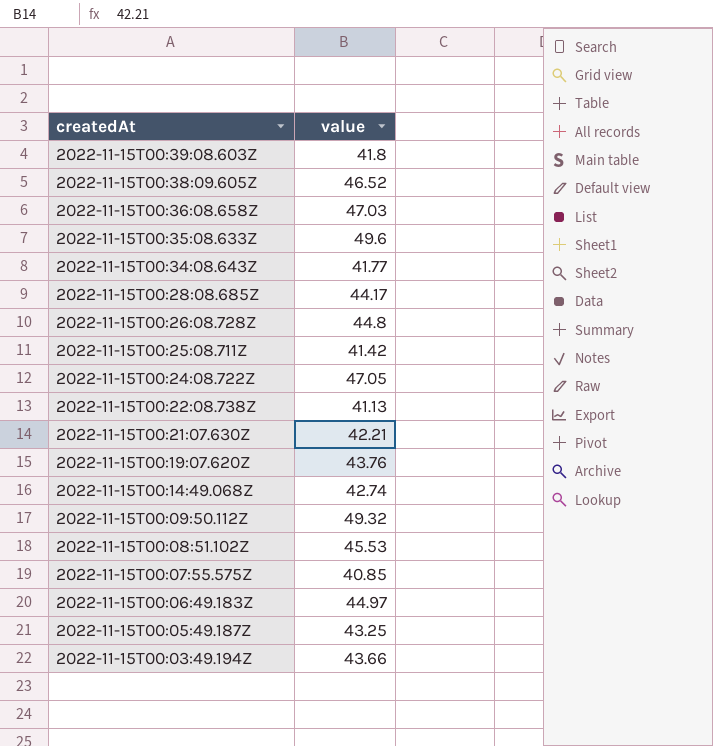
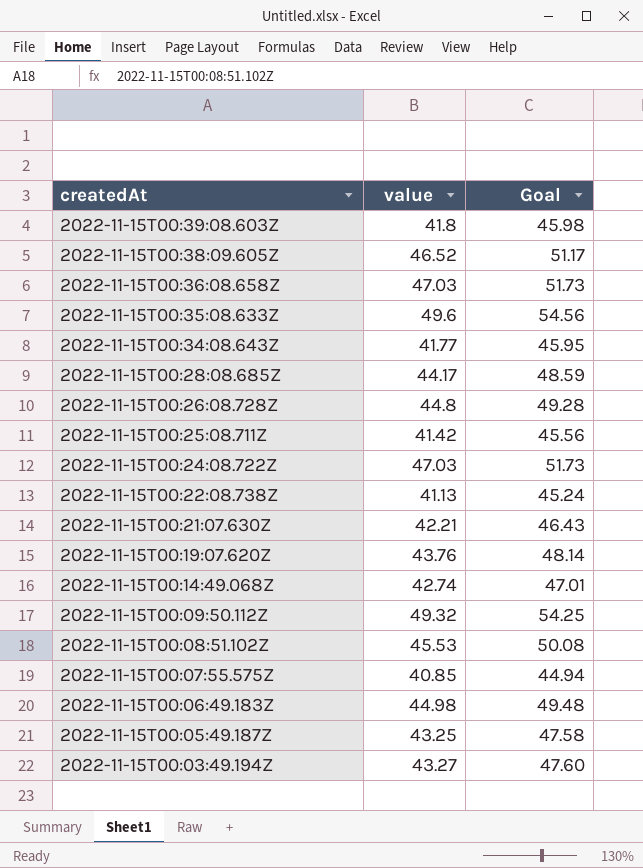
column Goal | formula: none -> [value] * 1.1
2022-11-15T00:24:08.722Z | value: 47.05 -> 47.03
2022-11-15T00:06:49.183Z | value: 44.97 -> 44.98
2022-11-15T00:03:49.194Z | value: 43.66 -> 43.27

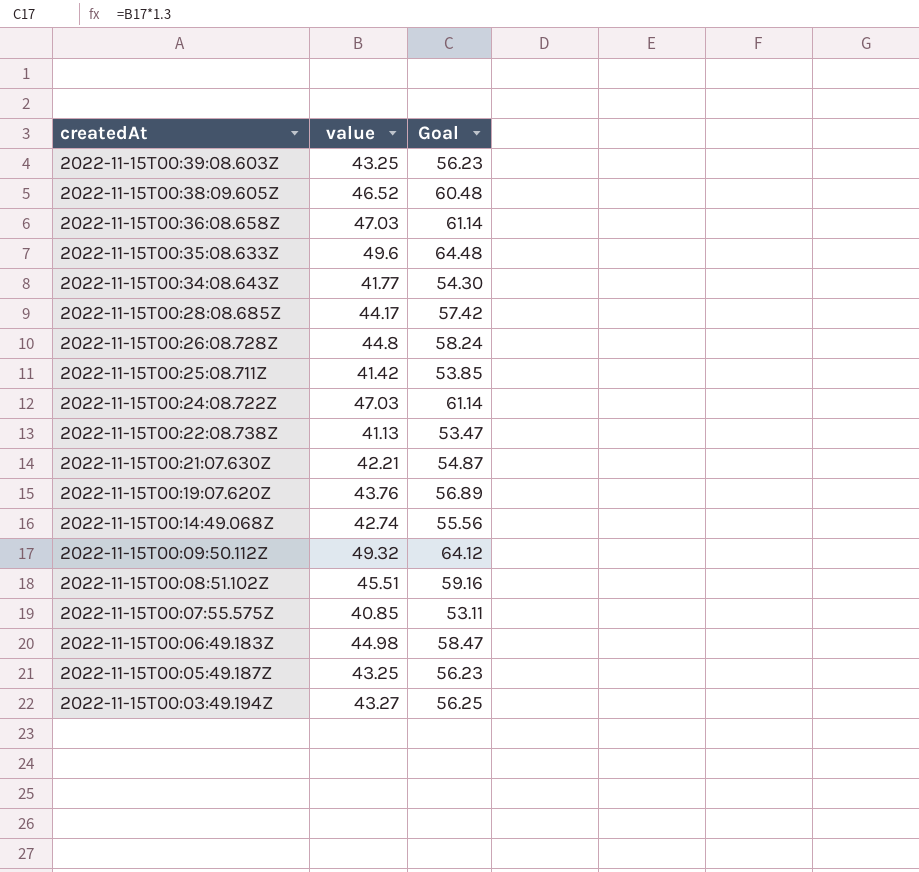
column Goal | formula: [value] * 1.1 -> [value] * 1.3
2022-11-15T00:39:08.603Z | value: 41.8 -> 43.25
2022-11-15T00:08:51.102Z | value: 45.53 -> 45.51

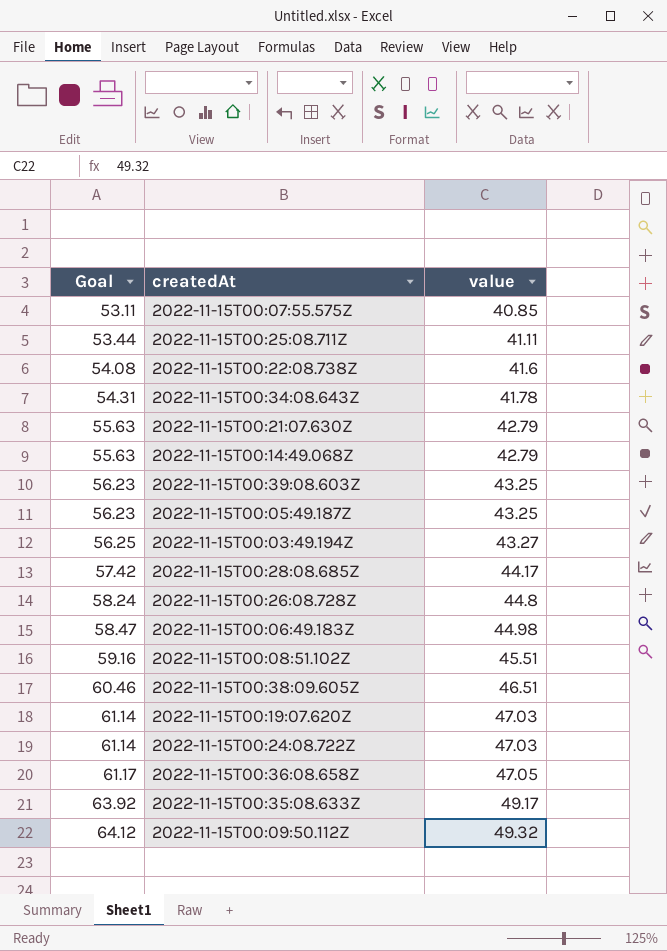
row order: createdAt descending -> Goal ascending
column Goal | position: 3 -> 1
2022-11-15T00:25:08.711Z | Goal: 53.85 -> 53.44
2022-11-15T00:25:08.711Z | value: 41.42 -> 41.11
2022-11-15T00:22:08.738Z | Goal: 53.47 -> 54.08
2022-11-15T00:22:08.738Z | value: 41.13 -> 41.6
2022-11-15T00:34:08.643Z | Goal: 54.30 -> 54.31
2022-11-15T00:34:08.643Z | value: 41.77 -> 41.78
2022-11-15T00:21:07.630Z | Goal: 54.87 -> 55.63
2022-11-15T00:21:07.630Z | value: 42.21 -> 42.79
2022-11-15T00:14:49.068Z | Goal: 55.56 -> 55.63
2022-11-15T00:14:49.068Z | value: 42.74 -> 42.79
2022-11-15T00:38:09.605Z | Goal: 60.48 -> 60.46
2022-11-15T00:38:09.605Z | value: 46.52 -> 46.51
2022-11-15T00:19:07.620Z | Goal: 56.89 -> 61.14
2022-11-15T00:19:07.620Z | value: 43.76 -> 47.03
2022-11-15T00:36:08.658Z | Goal: 61.14 -> 61.17
2022-11-15T00:36:08.658Z | value: 47.03 -> 47.05
2022-11-15T00:35:08.633Z | Goal: 64.48 -> 63.92
2022-11-15T00:35:08.633Z | value: 49.6 -> 49.17

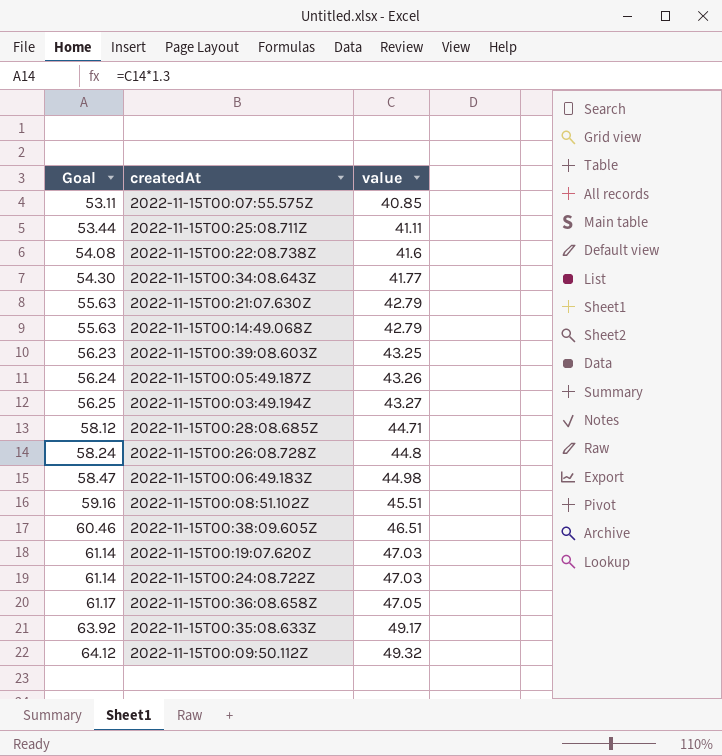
2022-11-15T00:34:08.643Z | Goal: 54.31 -> 54.30
2022-11-15T00:34:08.643Z | value: 41.78 -> 41.77
2022-11-15T00:05:49.187Z | Goal: 56.23 -> 56.24
2022-11-15T00:05:49.187Z | value: 43.25 -> 43.26
2022-11-15T00:28:08.685Z | Goal: 57.42 -> 58.12
2022-11-15T00:28:08.685Z | value: 44.17 -> 44.71

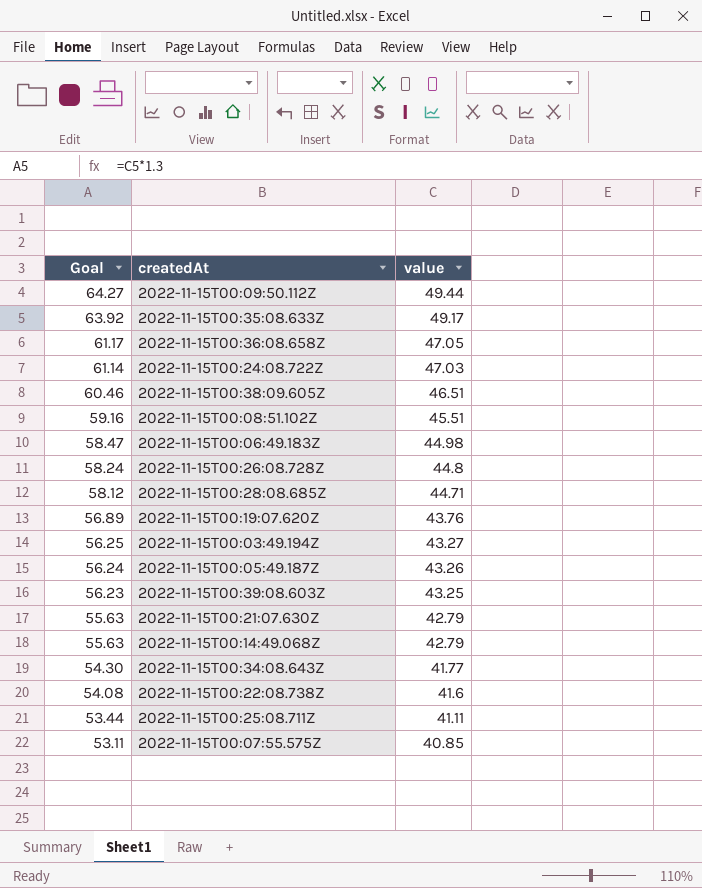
row order: Goal ascending -> Goal descending
2022-11-15T00:09:50.112Z | Goal: 64.12 -> 64.27
2022-11-15T00:09:50.112Z | value: 49.32 -> 49.44
2022-11-15T00:19:07.620Z | Goal: 61.14 -> 56.89
2022-11-15T00:19:07.620Z | value: 47.03 -> 43.76

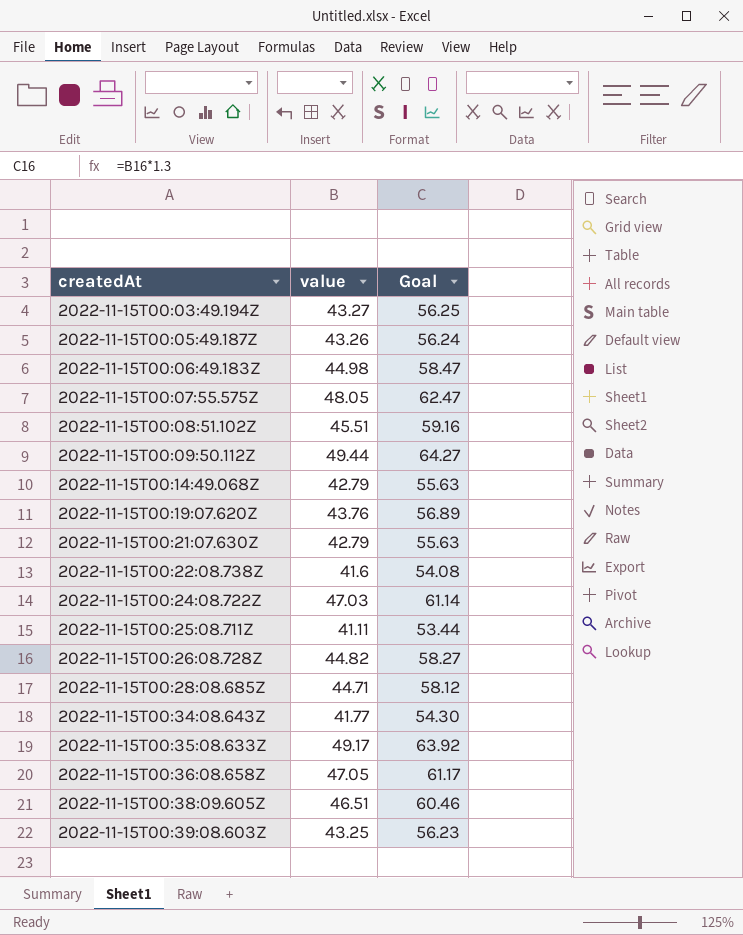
row order: Goal descending -> createdAt ascending
column Goal | position: 1 -> 3
2022-11-15T00:07:55.575Z | value: 40.85 -> 48.05
2022-11-15T00:07:55.575Z | Goal: 53.11 -> 62.47
2022-11-15T00:26:08.728Z | value: 44.8 -> 44.82
2022-11-15T00:26:08.728Z | Goal: 58.24 -> 58.27

